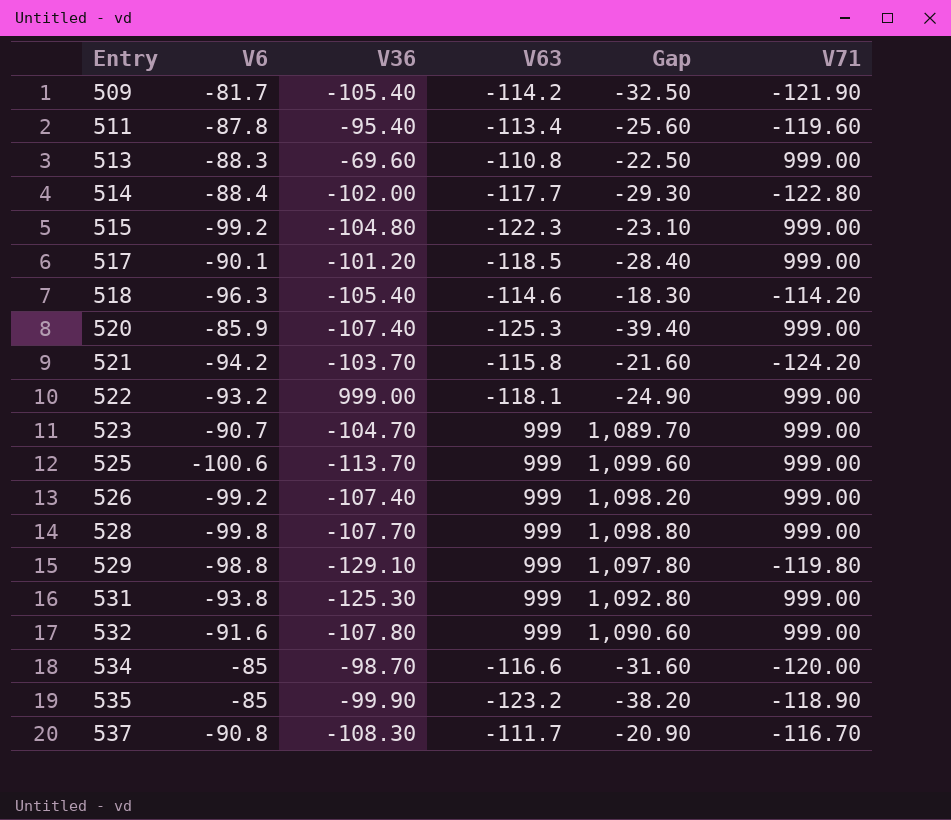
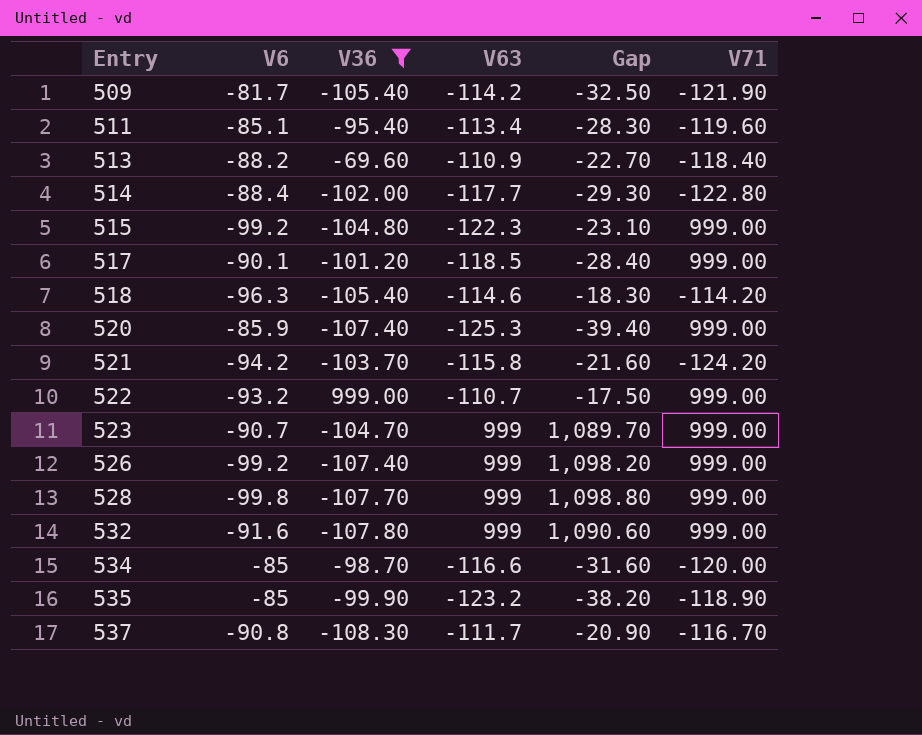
filter: none -> V36 >= -108.30
511 | V6: -87.8 -> -85.1
511 | Gap: -25.60 -> -28.30
513 | V6: -88.3 -> -88.2
513 | V63: -110.8 -> -110.9
513 | Gap: -22.50 -> -22.70
513 | V71: 999.00 -> -118.40
522 | V63: -118.1 -> -110.7
522 | Gap: -24.90 -> -17.50

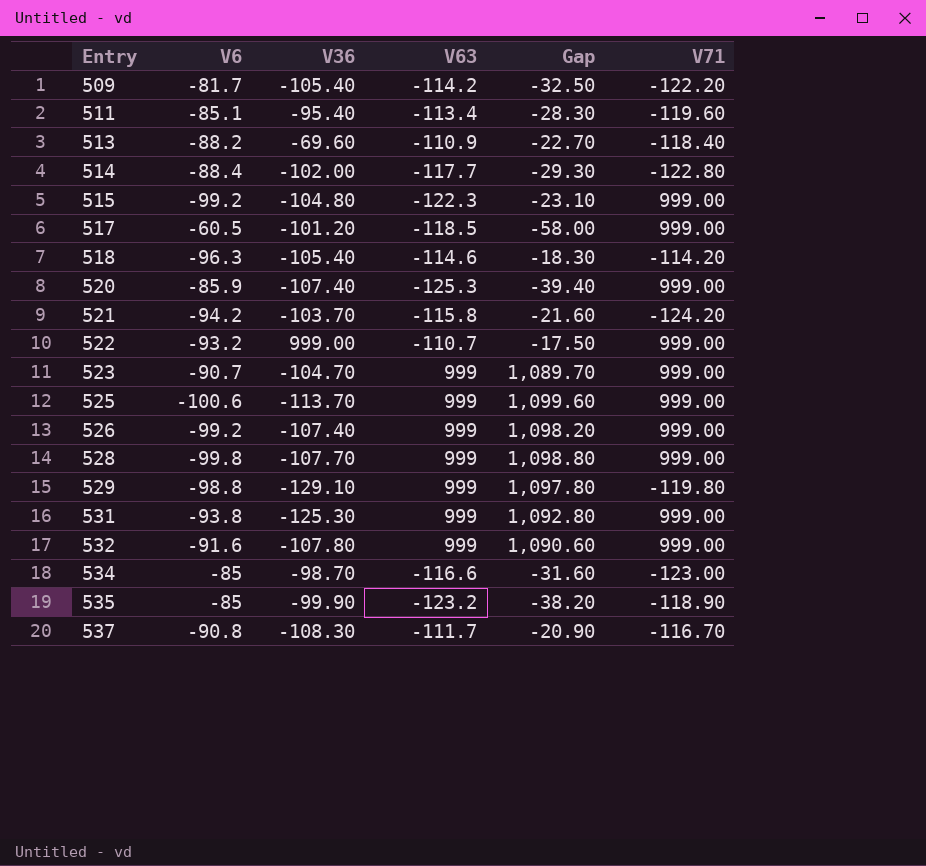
filter: V36 >= -108.30 -> none
509 | V71: -121.90 -> -122.20
517 | V6: -90.1 -> -60.5
517 | Gap: -28.40 -> -58.00
534 | V71: -120.00 -> -123.00

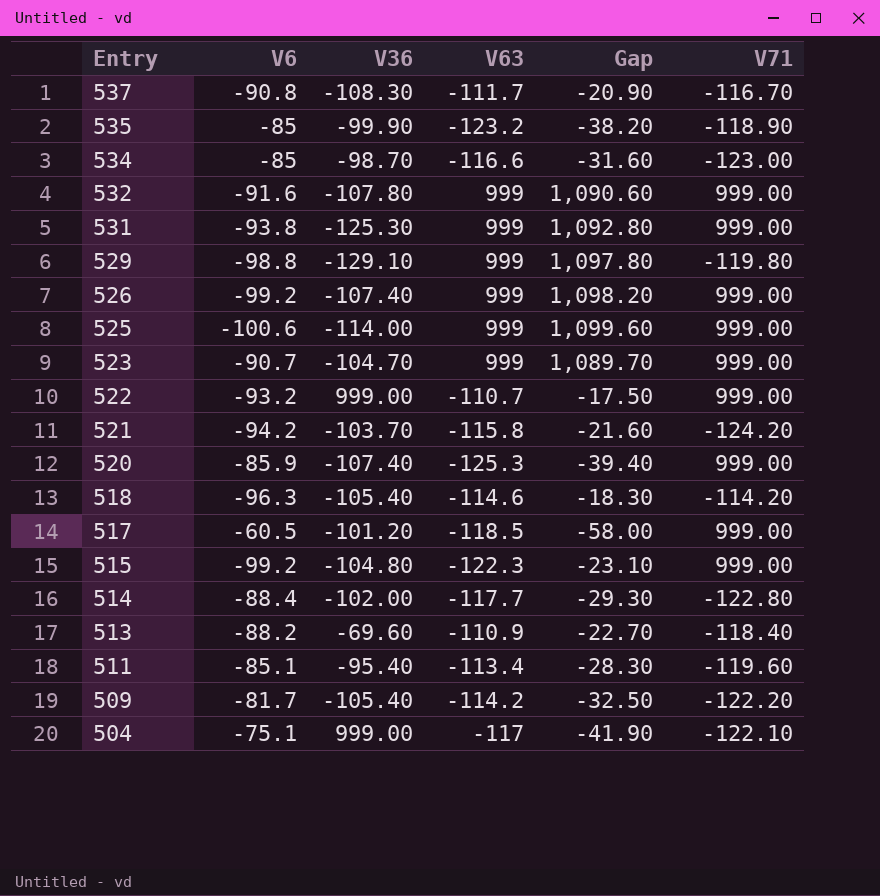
row order: Entry ascending -> Entry descending
row 528: -99.8 | -107.70 | 999 | 1,098.80 | 999.00 -> none
525 | V36: -113.70 -> -114.00
row 504: none -> -75.1 | 999.00 | -117 | -41.90 | -122.10

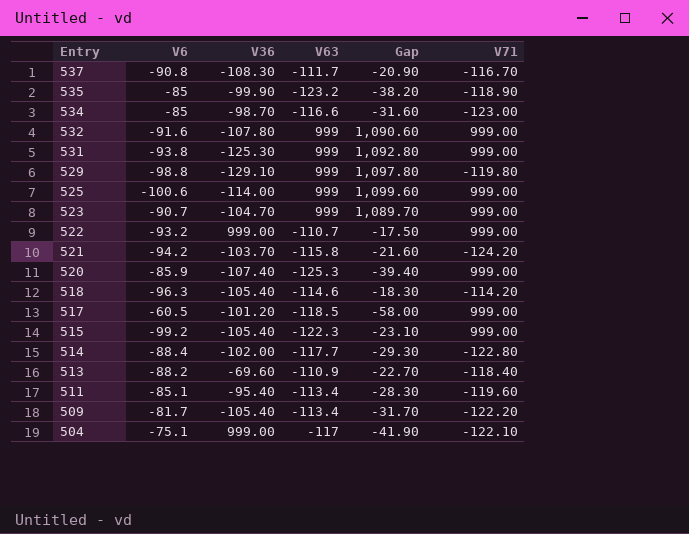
row 526: -99.2 | -107.40 | 999 | 1,098.20 | 999.00 -> none
515 | V36: -104.80 -> -105.40
509 | V63: -114.2 -> -113.4
509 | Gap: -32.50 -> -31.70

